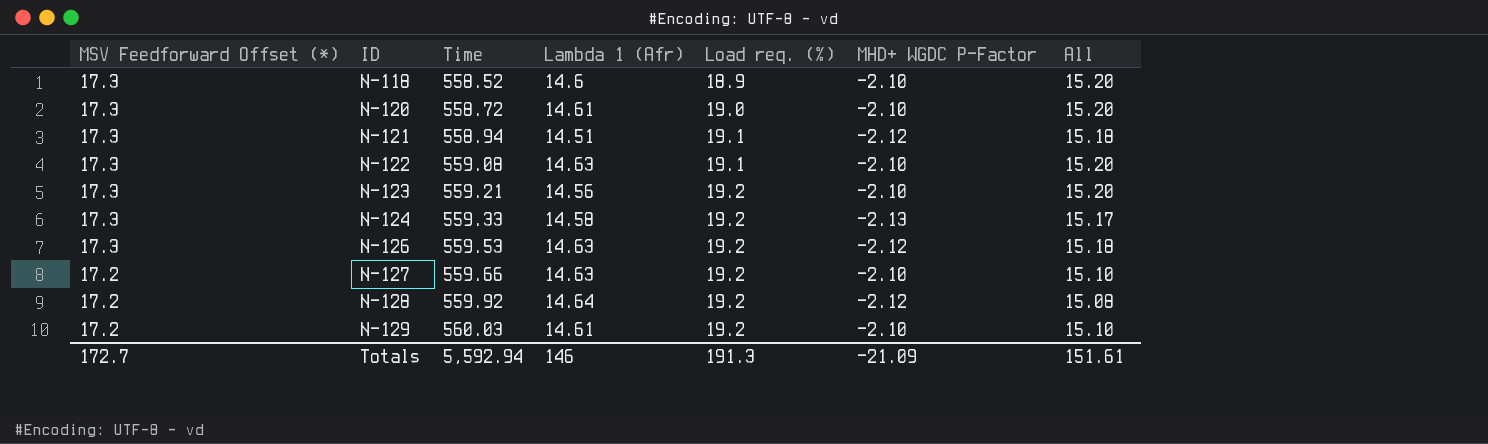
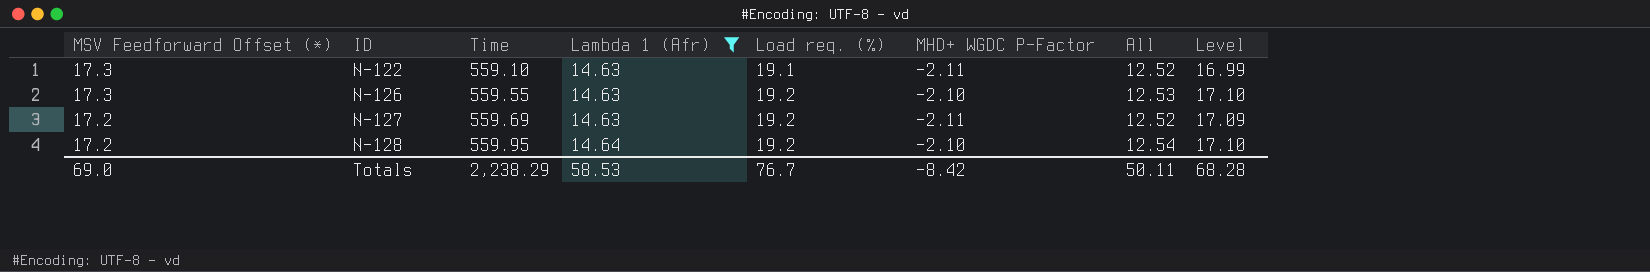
filter: none -> Lambda 1 (Afr) >= 14.63
column All | formula: [MSV Feedforward Offset (*)] + [MHD+ WGDC P-Factor] -> [Lambda 1 (Afr)] + [MHD+ WGDC P-Factor]
column Level | formula: none -> [Load req. (%)] + [MHD+ WGDC P-Factor]
N-122 | Time: 559.08 -> 559.10
N-122 | MHD+ WGDC P-Factor: -2.10 -> -2.11
N-126 | Time: 559.53 -> 559.55
N-126 | MHD+ WGDC P-Factor: -2.12 -> -2.10
N-127 | Time: 559.66 -> 559.69
N-127 | MHD+ WGDC P-Factor: -2.10 -> -2.11
N-128 | Time: 559.92 -> 559.95
N-128 | MHD+ WGDC P-Factor: -2.12 -> -2.10
Totals | MSV Feedforward Offset (*): 172.7 -> 69.0
Totals | Time: 5,592.94 -> 2,238.29
Totals | Lambda 1 (Afr): 146 -> 58.53
Totals | Load req. (%): 191.3 -> 76.7
Totals | MHD+ WGDC P-Factor: -21.09 -> -8.42
Totals | All: 151.61 -> 50.11

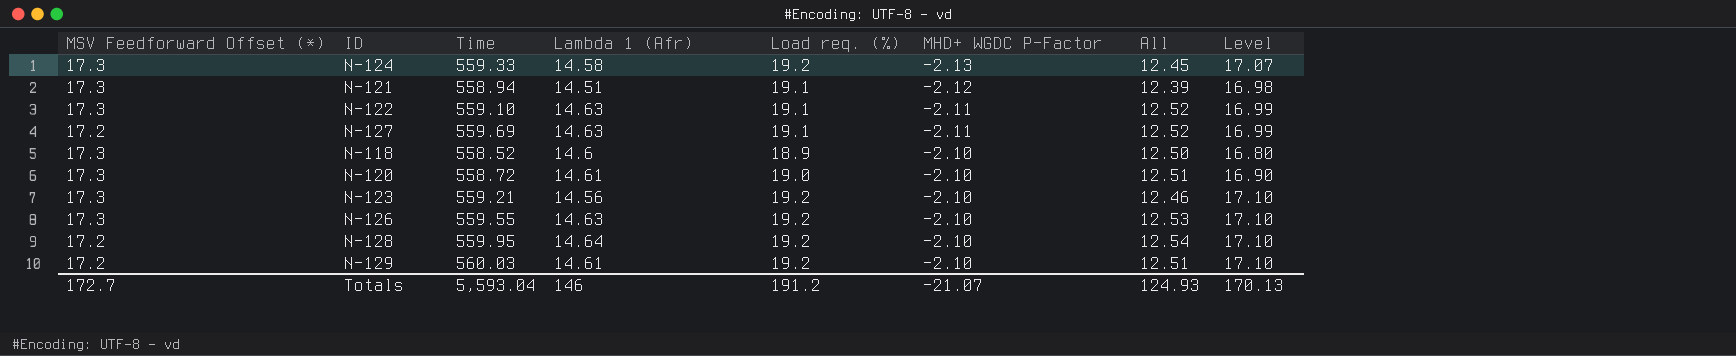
filter: Lambda 1 (Afr) >= 14.63 -> none
row order: MSV Feedforward Offset (*) descending -> MHD+ WGDC P-Factor ascending
N-127 | Load req. (%): 19.2 -> 19.1
N-127 | Level: 17.09 -> 16.99
Totals | MSV Feedforward Offset (*): 69.0 -> 172.7
Totals | Time: 2,238.29 -> 5,593.04
Totals | Lambda 1 (Afr): 58.53 -> 146
Totals | Load req. (%): 76.7 -> 191.2
Totals | MHD+ WGDC P-Factor: -8.42 -> -21.07
Totals | All: 50.11 -> 124.93
Totals | Level: 68.28 -> 170.13

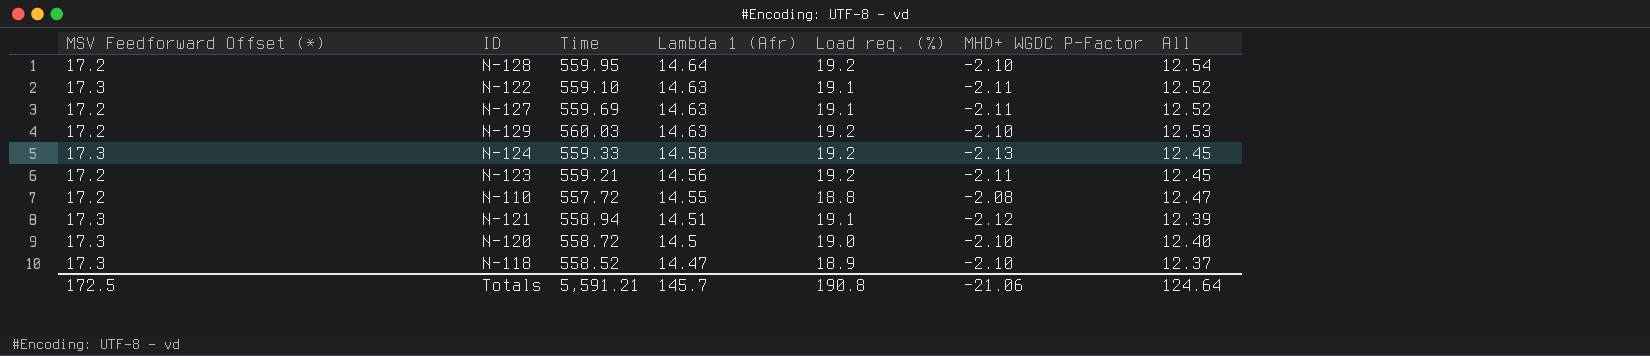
row order: MHD+ WGDC P-Factor ascending -> Lambda 1 (Afr) descending
column Level | formula: [Load req. (%)] + [MHD+ WGDC P-Factor] -> none
row N-126: 17.3 | 559.55 | 14.63 | 19.2 | -2.10 | 12.53 | 17.10 -> none
N-129 | Lambda 1 (Afr): 14.61 -> 14.63
N-129 | All: 12.51 -> 12.53
N-123 | MSV Feedforward Offset (*): 17.3 -> 17.2
N-123 | MHD+ WGDC P-Factor: -2.10 -> -2.11
N-123 | All: 12.46 -> 12.45
row N-110: none -> 17.2 | 557.72 | 14.55 | 18.8 | -2.08 | 12.47
N-120 | Lambda 1 (Afr): 14.61 -> 14.5
N-120 | All: 12.51 -> 12.40
N-118 | Lambda 1 (Afr): 14.6 -> 14.47
N-118 | All: 12.50 -> 12.37
Totals | MSV Feedforward Offset (*): 172.7 -> 172.5
Totals | Time: 5,593.04 -> 5,591.21
Totals | Lambda 1 (Afr): 146 -> 145.7
Totals | Load req. (%): 191.2 -> 190.8
Totals | MHD+ WGDC P-Factor: -21.07 -> -21.06
Totals | All: 124.93 -> 124.64

